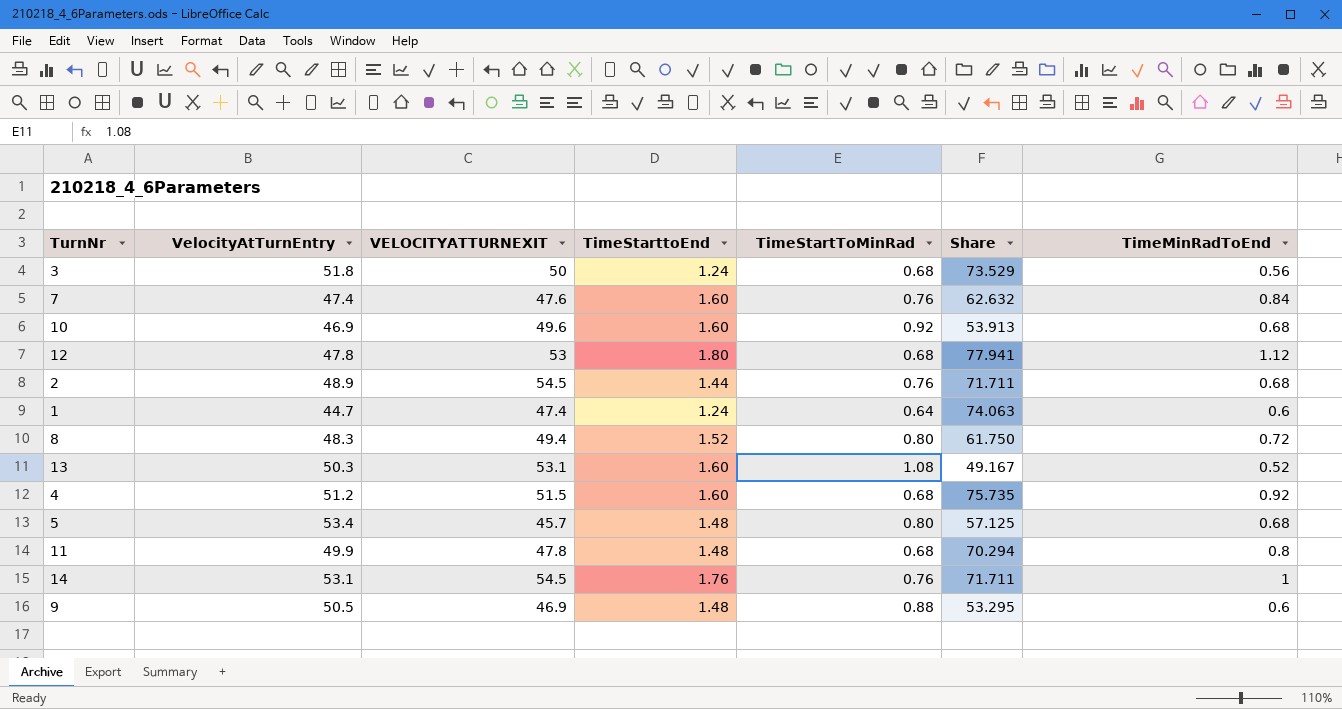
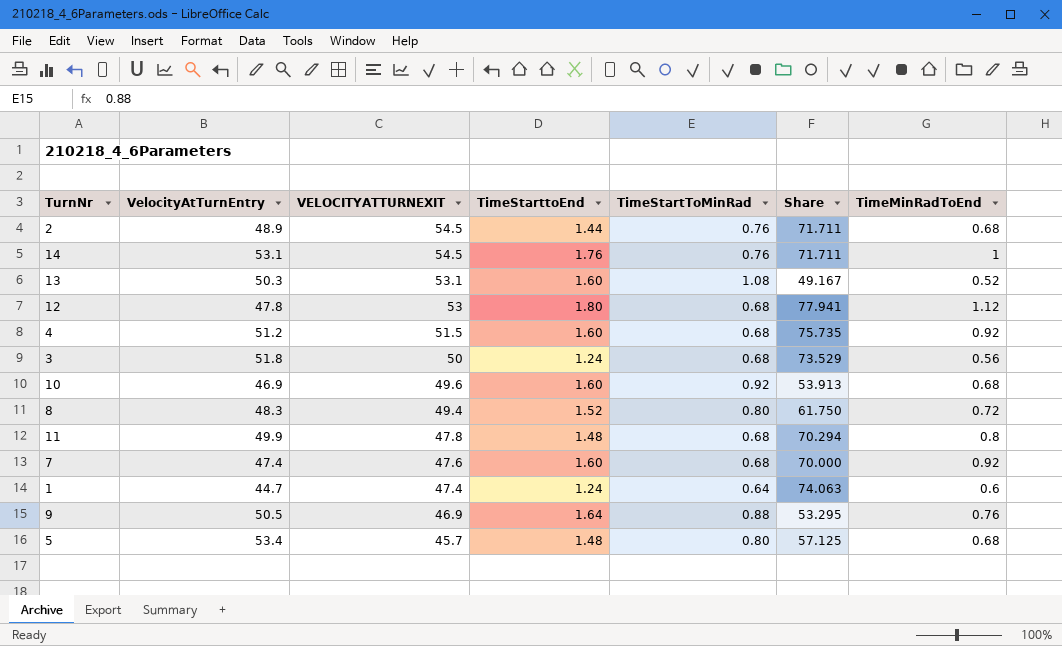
row order: none -> VELOCITYATTURNEXIT descending
7 | TimeStartToMinRad: 0.76 -> 0.68
7 | Share: 62.632 -> 70.000
7 | TimeMinRadToEnd: 0.84 -> 0.92
9 | TimeStarttoEnd: 1.48 -> 1.64
9 | TimeMinRadToEnd: 0.6 -> 0.76

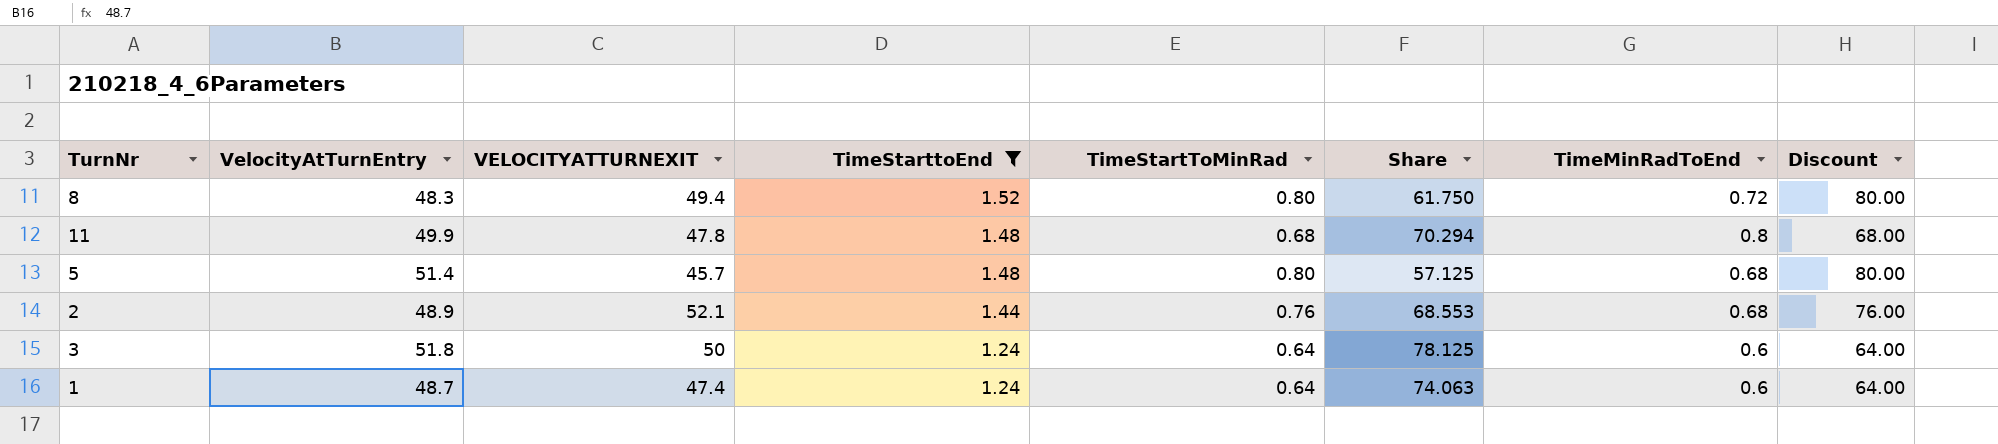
filter: none -> TimeStarttoEnd <= 1.52
row order: VELOCITYATTURNEXIT descending -> TimeStarttoEnd descending
column Discount | formula: none -> [TimeStartToMinRad] * 100
5 | VelocityAtTurnEntry: 53.4 -> 51.4
2 | VELOCITYATTURNEXIT: 54.5 -> 52.1
2 | Share: 71.711 -> 68.553
3 | TimeStartToMinRad: 0.68 -> 0.64
3 | Share: 73.529 -> 78.125
3 | TimeMinRadToEnd: 0.56 -> 0.6
1 | VelocityAtTurnEntry: 44.7 -> 48.7

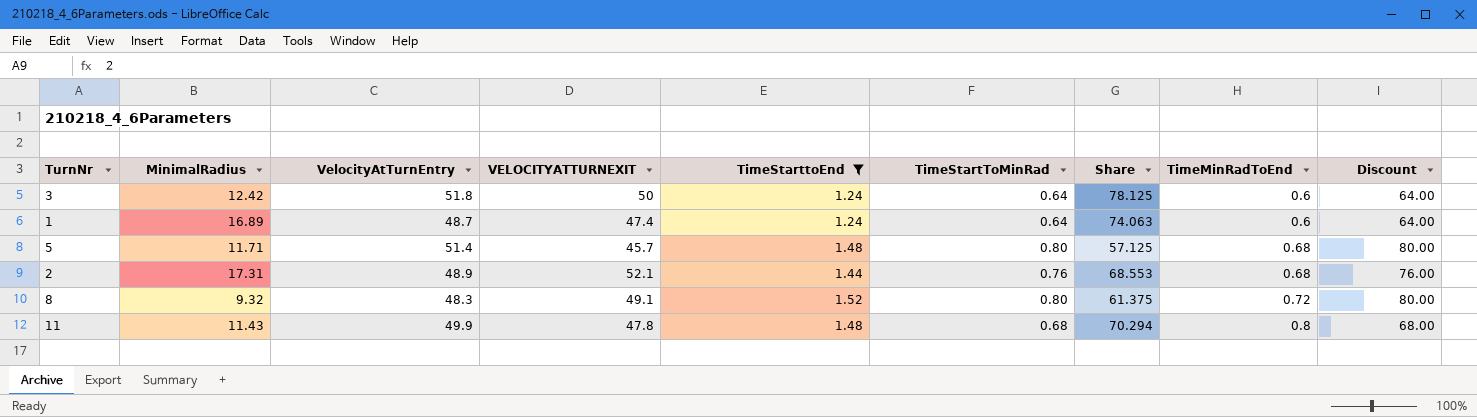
row order: TimeStarttoEnd descending -> TimeMinRadToEnd ascending
column MinimalRadius | position: none -> 2
8 | VELOCITYATTURNEXIT: 49.4 -> 49.1
8 | Share: 61.750 -> 61.375

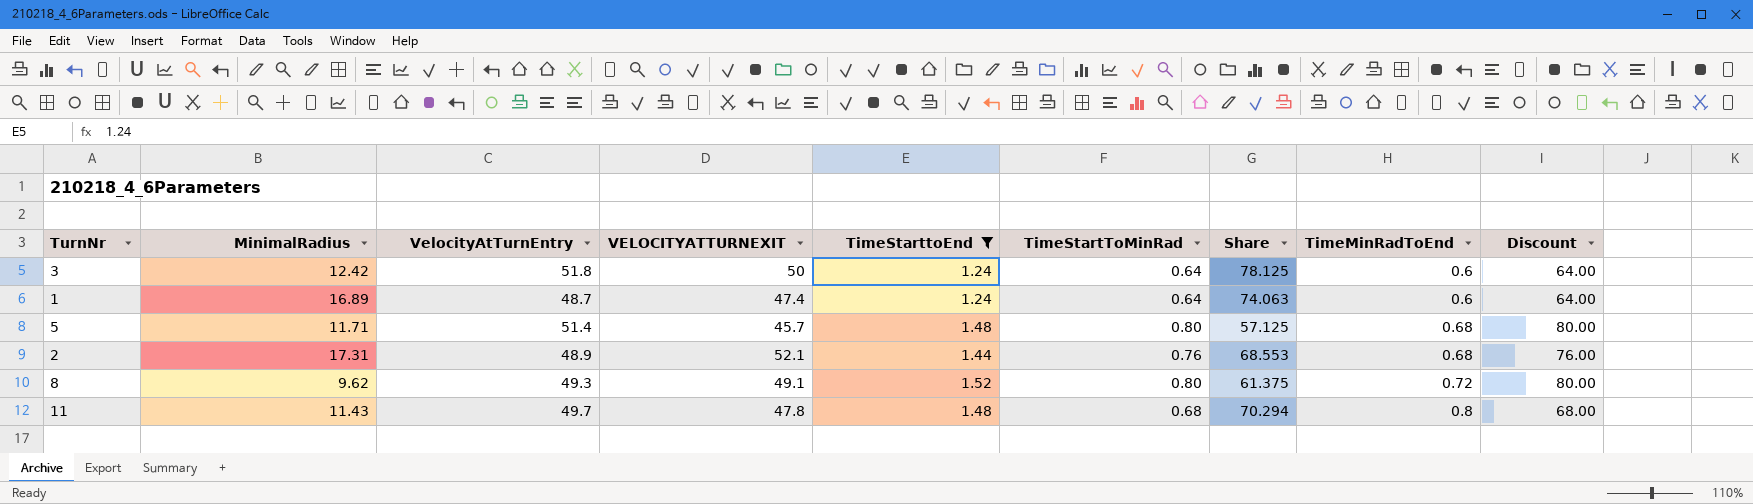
8 | MinimalRadius: 9.32 -> 9.62
8 | VelocityAtTurnEntry: 48.3 -> 49.3
11 | VelocityAtTurnEntry: 49.9 -> 49.7

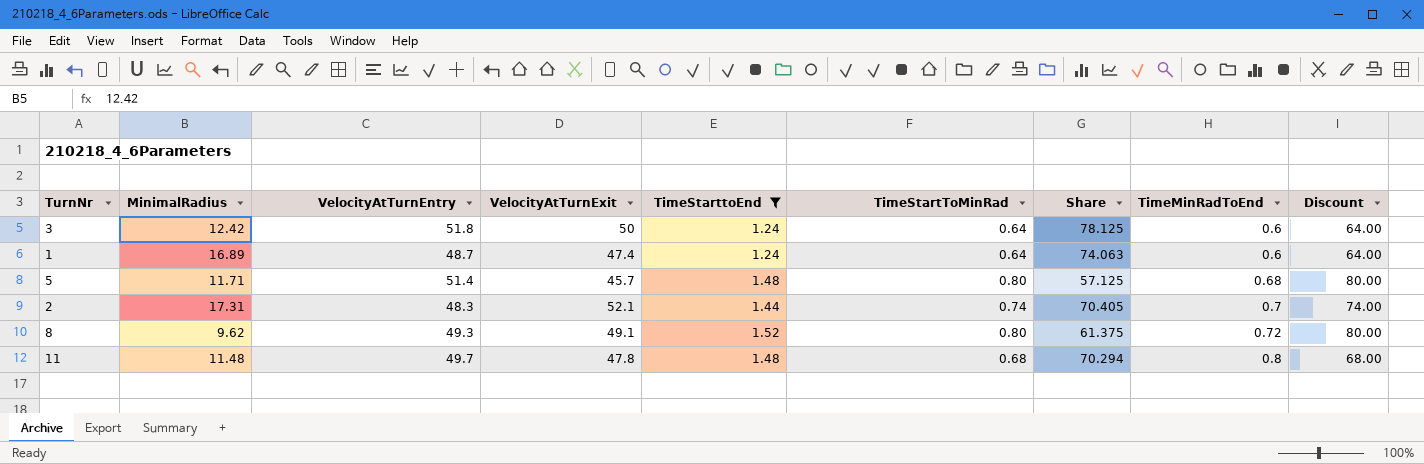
column name: VELOCITYATTURNEXIT -> VelocityAtTurnExit
2 | VelocityAtTurnEntry: 48.9 -> 48.3
2 | TimeStartToMinRad: 0.76 -> 0.74
2 | Share: 68.553 -> 70.405
2 | TimeMinRadToEnd: 0.68 -> 0.7
2 | Discount: 76.00 -> 74.00
11 | MinimalRadius: 11.43 -> 11.48

